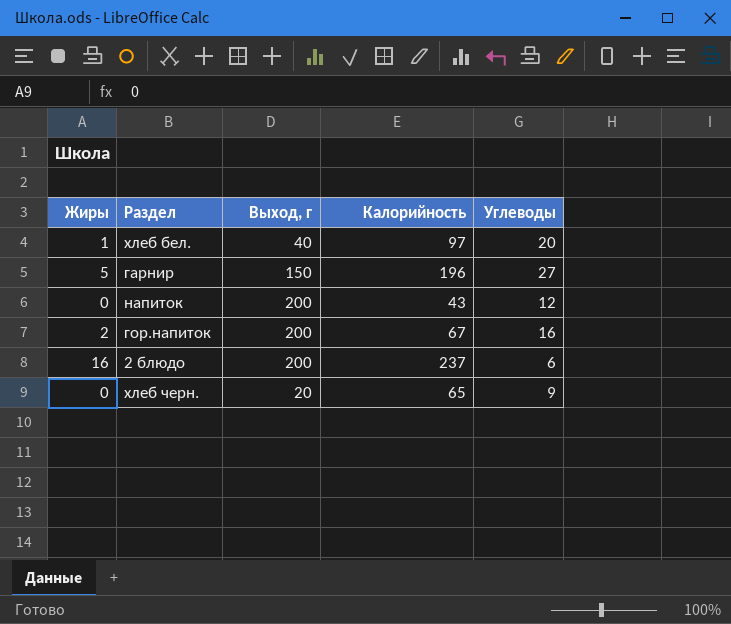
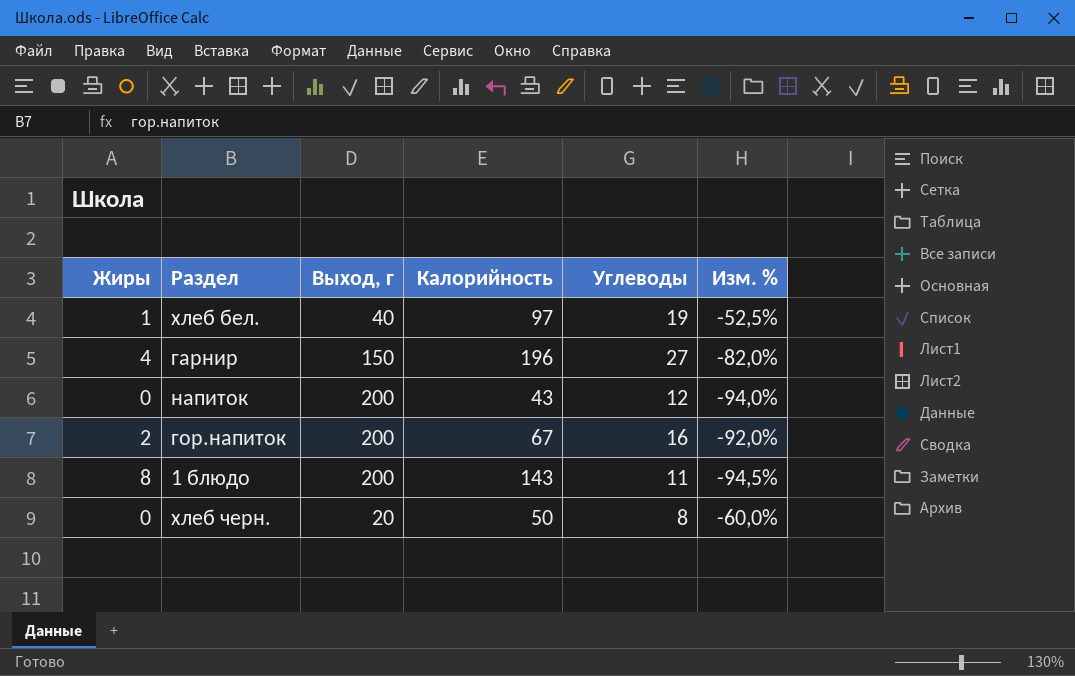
column Изм. % | formula: none -> ([Углеводы] - [Выход, г]) / [Выход, г]
row 2 блюдо: 16 | 200 | 237 | 6 -> none
хлеб бел. | Углеводы: 20 -> 19
гарнир | Жиры: 5 -> 4
row 1 блюдо: none -> 8 | 200 | 143 | 11 | -94,5%
хлеб черн. | Калорийность: 65 -> 50
хлеб черн. | Углеводы: 9 -> 8

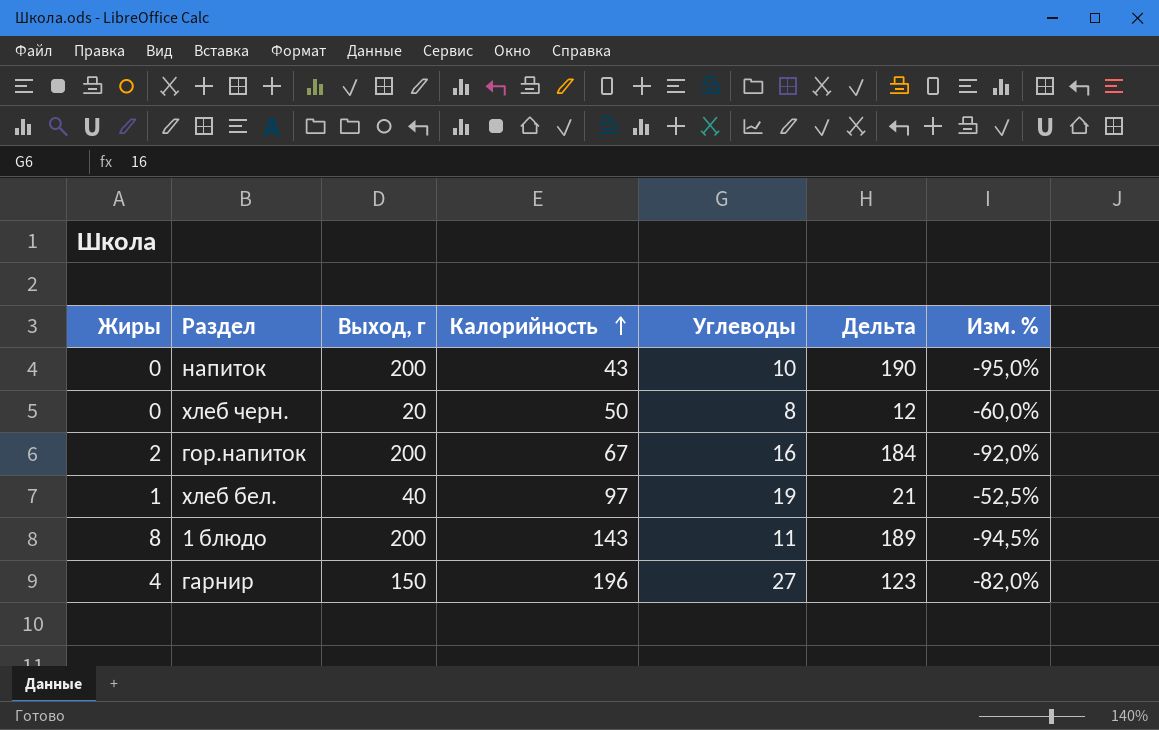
row order: none -> Калорийность ascending
column Дельта | formula: none -> [Выход, г] - [Углеводы]
напиток | Углеводы: 12 -> 10
напиток | Изм. %: -94,0% -> -95,0%

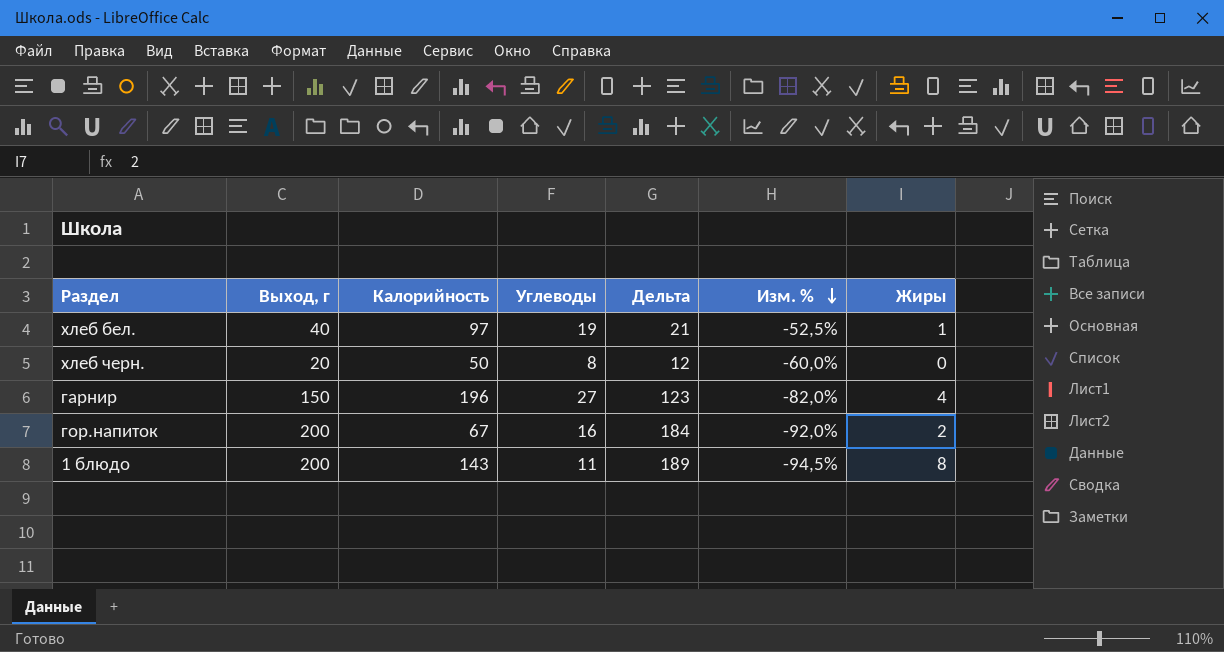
row order: Калорийность ascending -> Изм. % descending
column Жиры | position: 1 -> 7
row напиток: 0 | 200 | 43 | 10 | 190 | -95,0% -> none

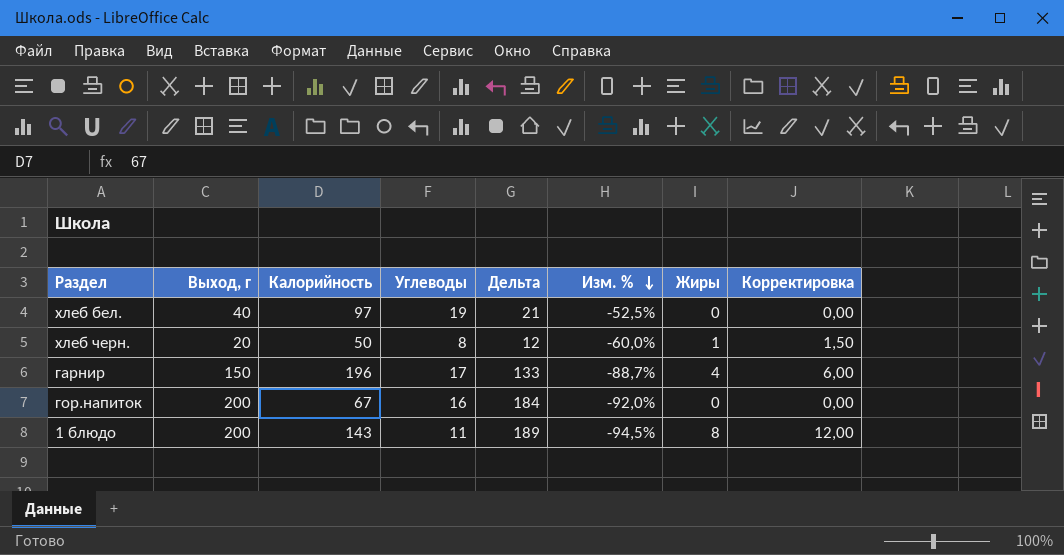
column Корректировка | formula: none -> [Жиры] * 1,5
хлеб бел. | Жиры: 1 -> 0
хлеб черн. | Жиры: 0 -> 1
гарнир | Углеводы: 27 -> 17
гарнир | Дельта: 123 -> 133
гарнир | Изм. %: -82,0% -> -88,7%
гор.напиток | Жиры: 2 -> 0

